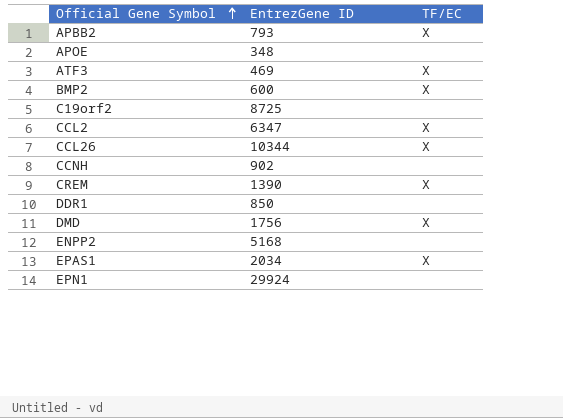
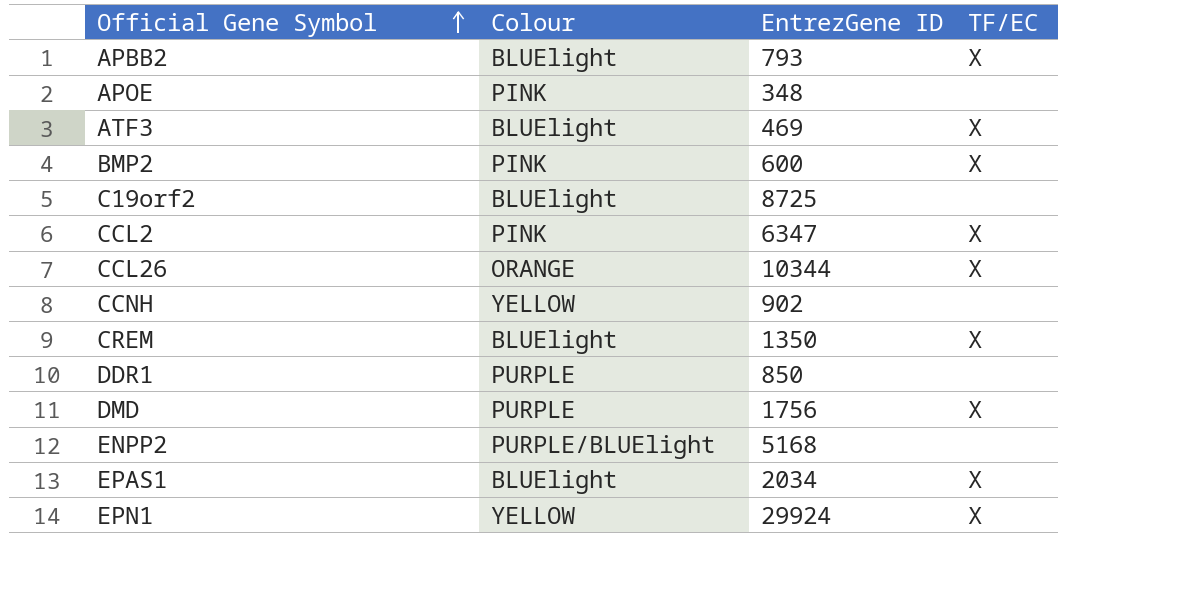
column Colour | position: none -> 2
CREM | EntrezGene ID: 1390 -> 1350
EPN1 | TF/EC: none -> X

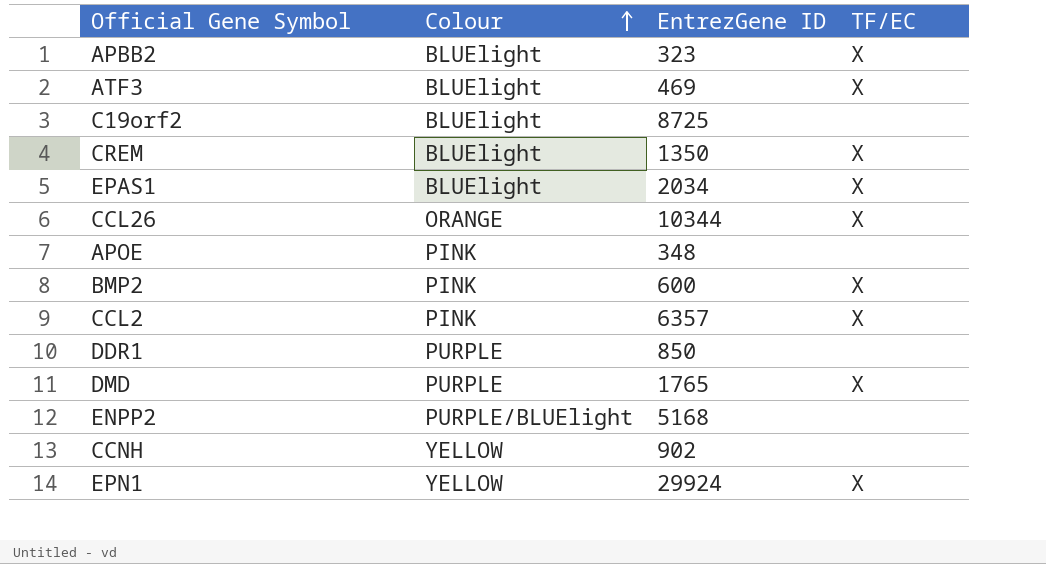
row order: Official Gene Symbol ascending -> Colour ascending
APBB2 | EntrezGene ID: 793 -> 323
CCL2 | EntrezGene ID: 6347 -> 6357
DMD | EntrezGene ID: 1756 -> 1765

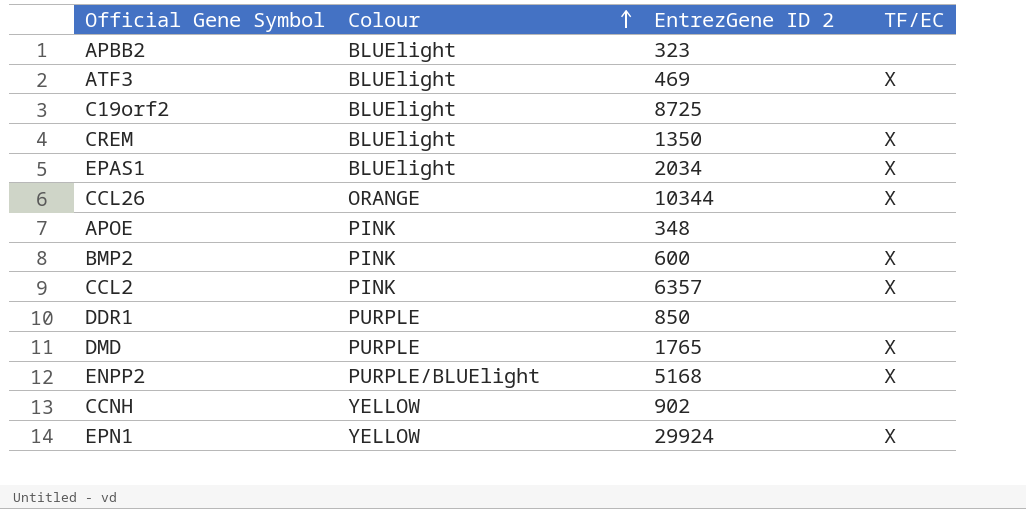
column name: EntrezGene ID -> EntrezGene ID 2
APBB2 | TF/EC: X -> none
ENPP2 | TF/EC: none -> X

